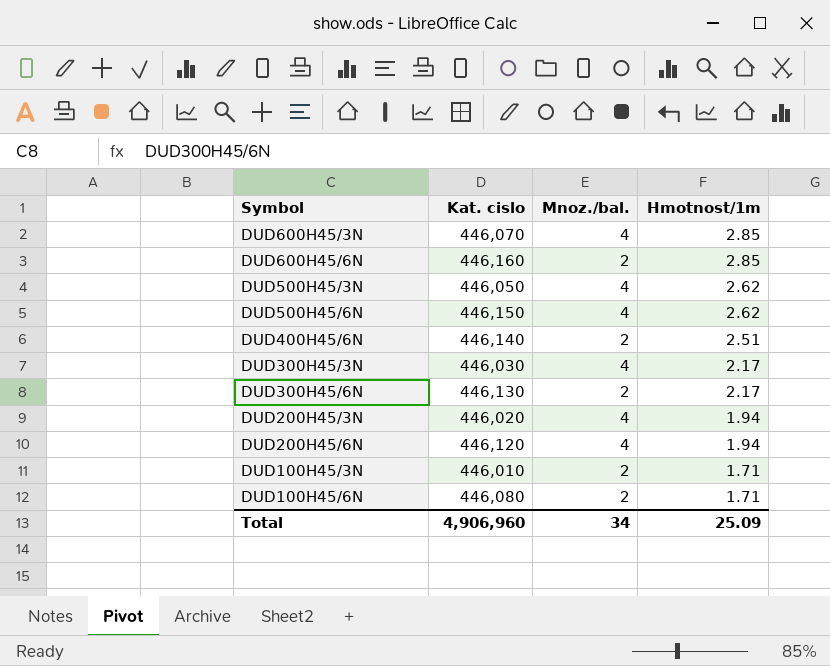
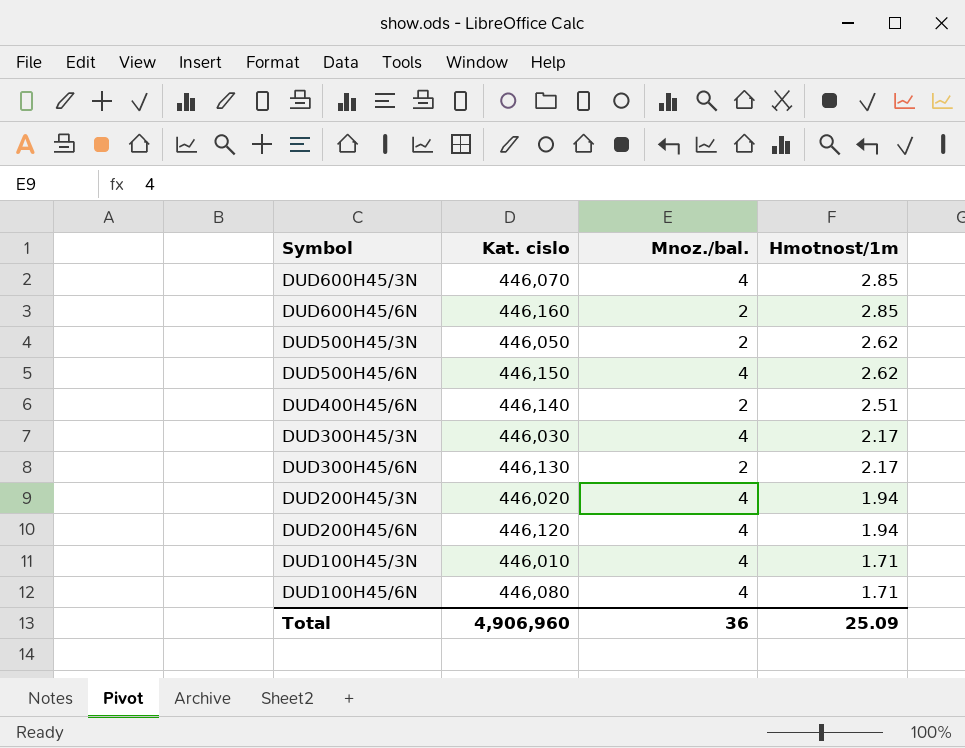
DUD500H45/3N | Mnoz./bal.: 4 -> 2
DUD100H45/3N | Mnoz./bal.: 2 -> 4
DUD100H45/6N | Mnoz./bal.: 2 -> 4
Total | Mnoz./bal.: 34 -> 36

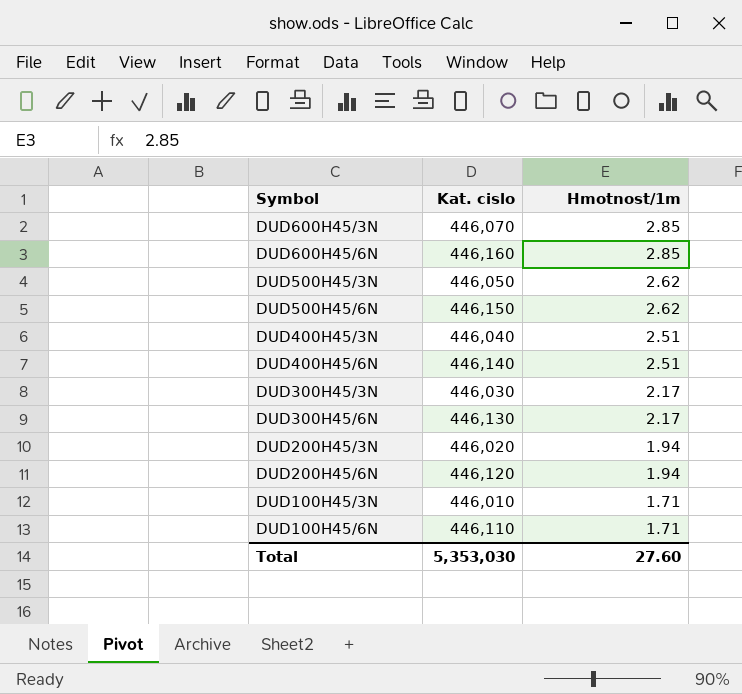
column Mnoz./bal. | position: 3 -> none
row DUD400H45/3N: none -> 446,040 | 2.51
DUD100H45/6N | Kat. cislo: 446,080 -> 446,110
Total | Kat. cislo: 4,906,960 -> 5,353,030
Total | Hmotnost/1m: 25.09 -> 27.60

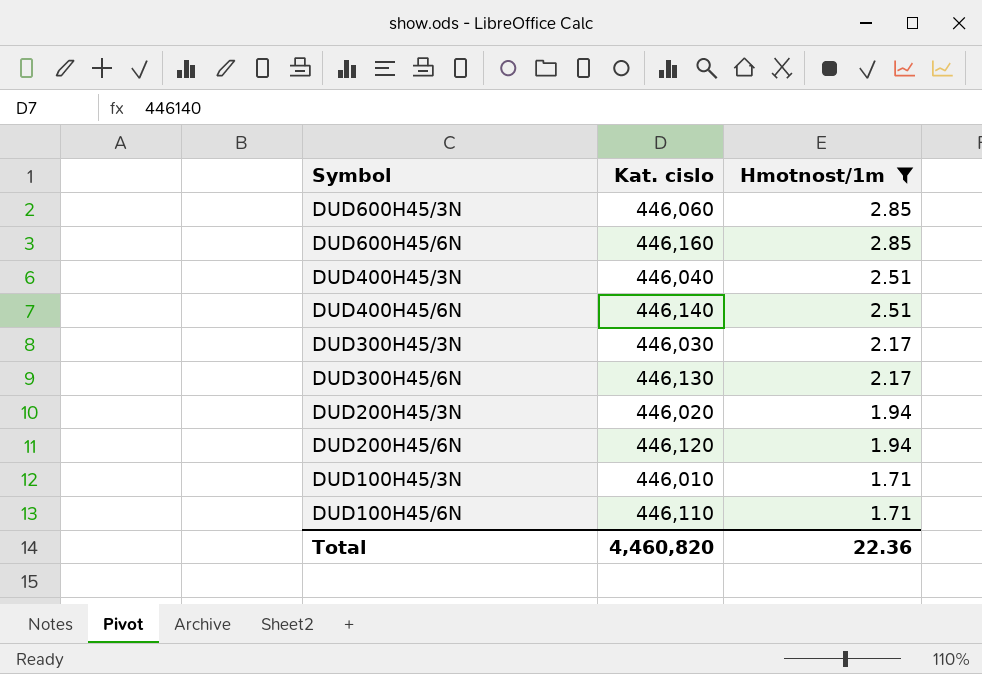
filter: none -> Hmotnost/1m != 2.62
DUD600H45/3N | Kat. cislo: 446,070 -> 446,060
Total | Kat. cislo: 5,353,030 -> 4,460,820
Total | Hmotnost/1m: 27.60 -> 22.36

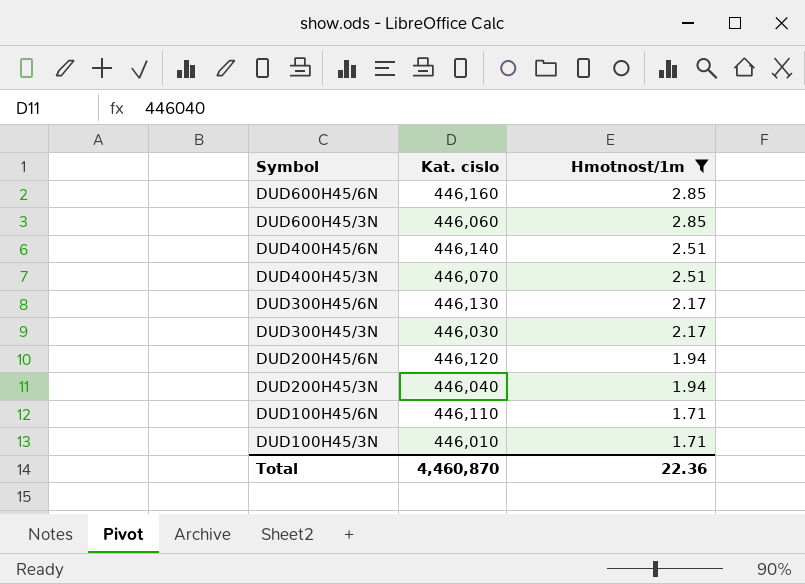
row order: Hmotnost/1m descending -> Symbol descending
DUD400H45/3N | Kat. cislo: 446,040 -> 446,070
DUD200H45/3N | Kat. cislo: 446,020 -> 446,040
Total | Kat. cislo: 4,460,820 -> 4,460,870

